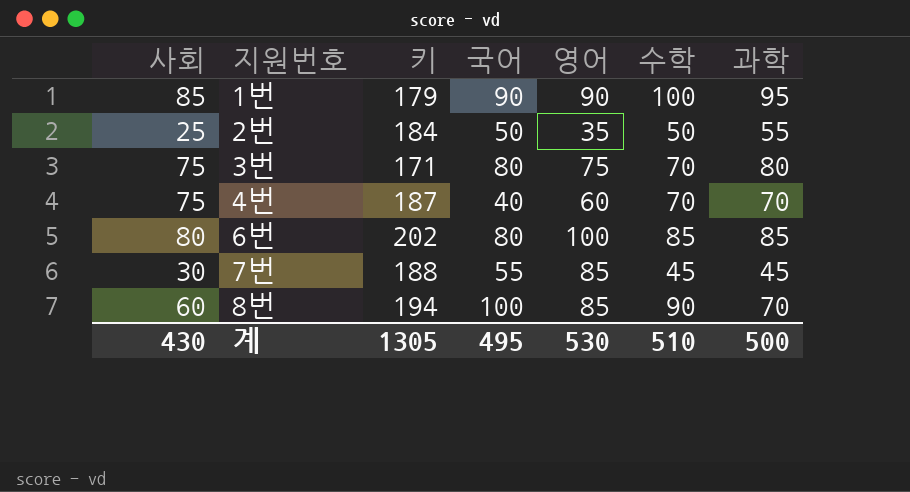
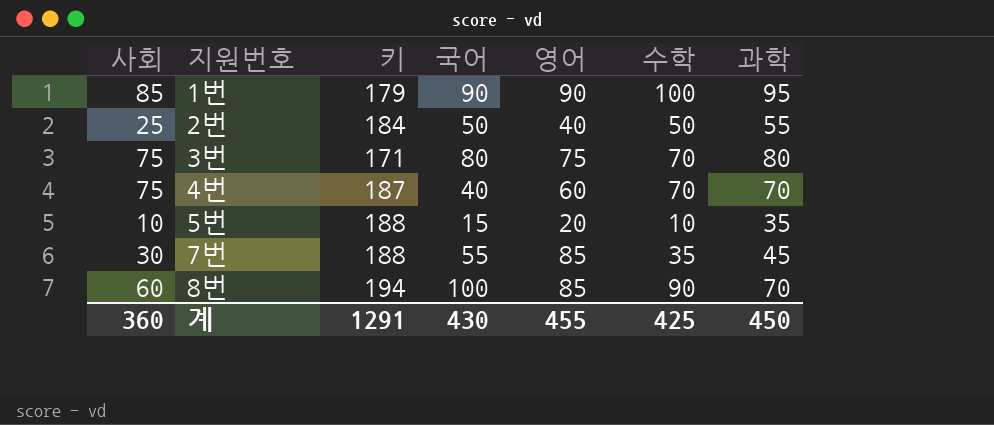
row 6번: 80 | 202 | 80 | 100 | 85 | 85 -> none
2번 | 영어: 35 -> 40
row 5번: none -> 10 | 188 | 15 | 20 | 10 | 35
7번 | 수학: 45 -> 35
계 | 사회: 430 -> 360
계 | 키: 1305 -> 1291
계 | 국어: 495 -> 430
계 | 영어: 530 -> 455
계 | 수학: 510 -> 425
계 | 과학: 500 -> 450

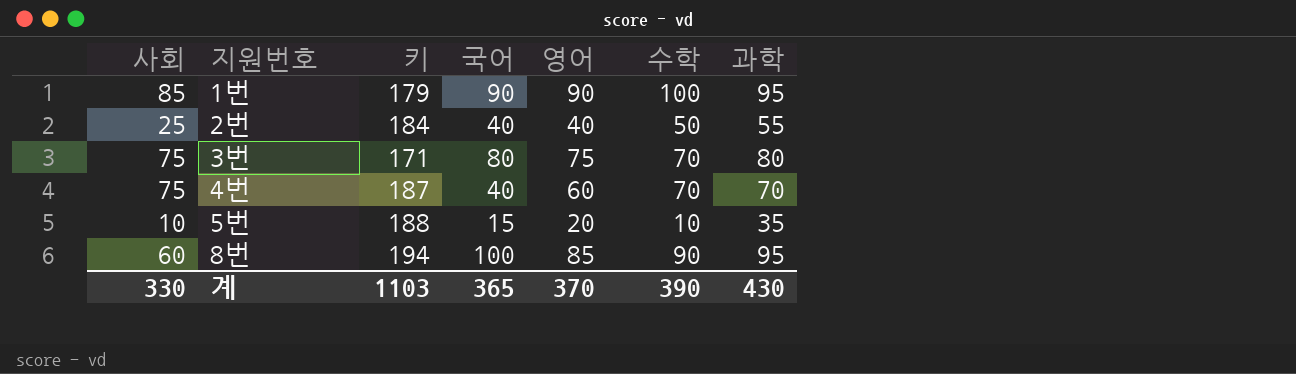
row 7번: 30 | 188 | 55 | 85 | 35 | 45 -> none
2번 | 국어: 50 -> 40
8번 | 과학: 70 -> 95
계 | 사회: 360 -> 330
계 | 키: 1291 -> 1103
계 | 국어: 430 -> 365
계 | 영어: 455 -> 370
계 | 수학: 425 -> 390
계 | 과학: 450 -> 430

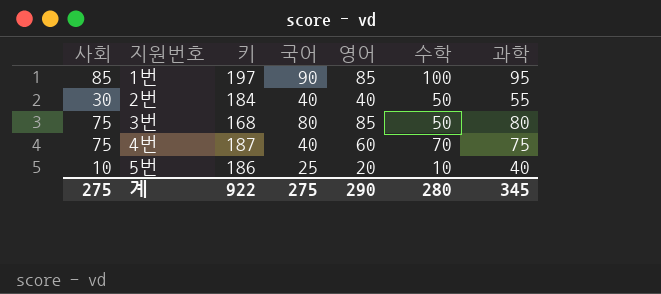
row 8번: 60 | 194 | 100 | 85 | 90 | 95 -> none
1번 | 키: 179 -> 197
1번 | 영어: 90 -> 85
2번 | 사회: 25 -> 30
3번 | 키: 171 -> 168
3번 | 영어: 75 -> 85
3번 | 수학: 70 -> 50
4번 | 과학: 70 -> 75
5번 | 키: 188 -> 186
5번 | 국어: 15 -> 25
5번 | 과학: 35 -> 40
계 | 사회: 330 -> 275
계 | 키: 1103 -> 922
계 | 국어: 365 -> 275
계 | 영어: 370 -> 290
계 | 수학: 390 -> 280
계 | 과학: 430 -> 345

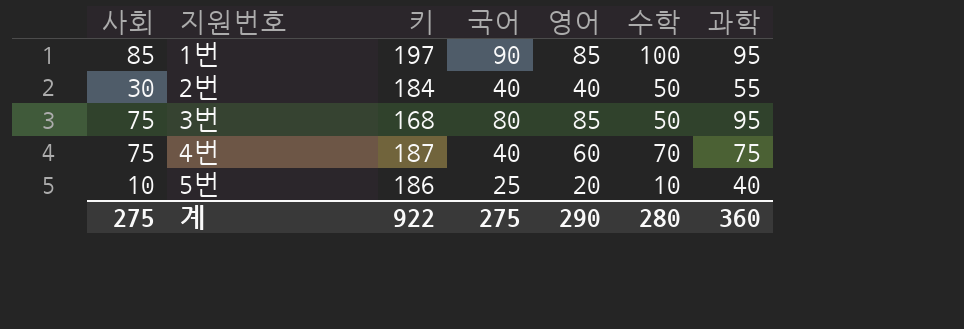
3번 | 과학: 80 -> 95
계 | 과학: 345 -> 360

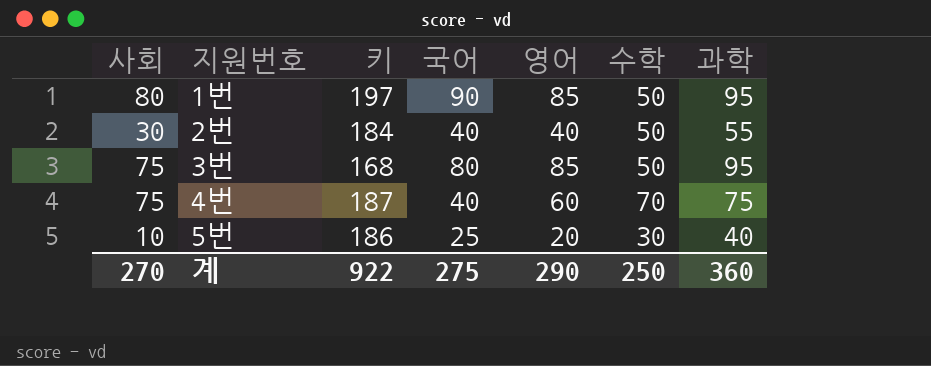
1번 | 사회: 85 -> 80
1번 | 수학: 100 -> 50
5번 | 수학: 10 -> 30
계 | 사회: 275 -> 270
계 | 수학: 280 -> 250

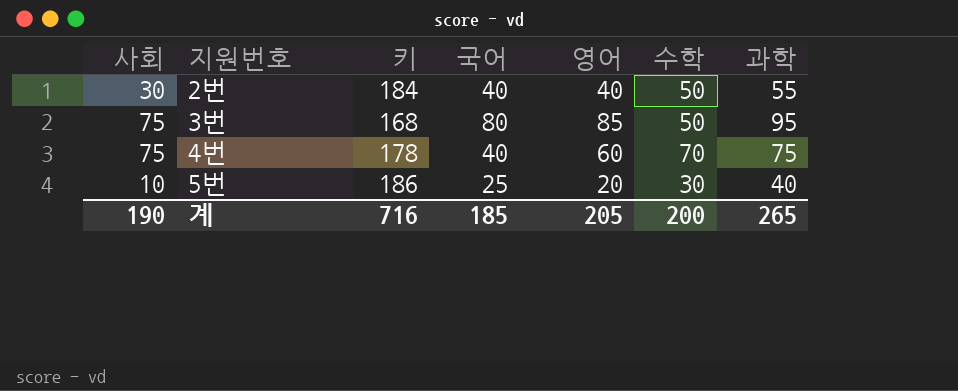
row 1번: 80 | 197 | 90 | 85 | 50 | 95 -> none
4번 | 키: 187 -> 178
계 | 사회: 270 -> 190
계 | 키: 922 -> 716
계 | 국어: 275 -> 185
계 | 영어: 290 -> 205
계 | 수학: 250 -> 200
계 | 과학: 360 -> 265

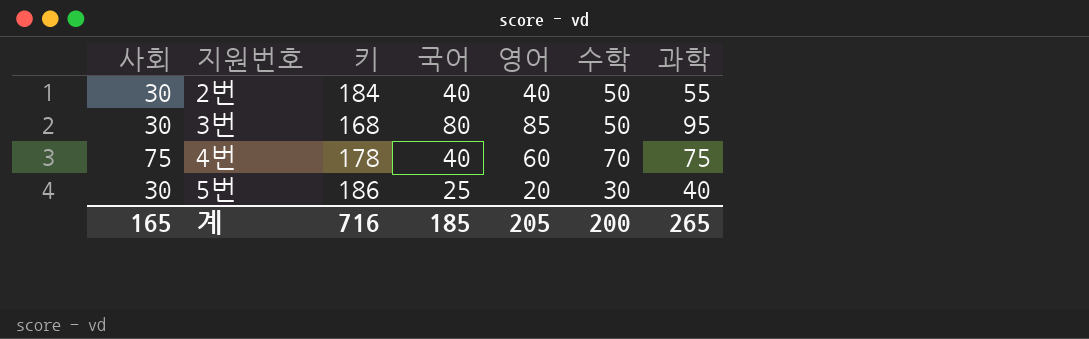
3번 | 사회: 75 -> 30
5번 | 사회: 10 -> 30
계 | 사회: 190 -> 165

